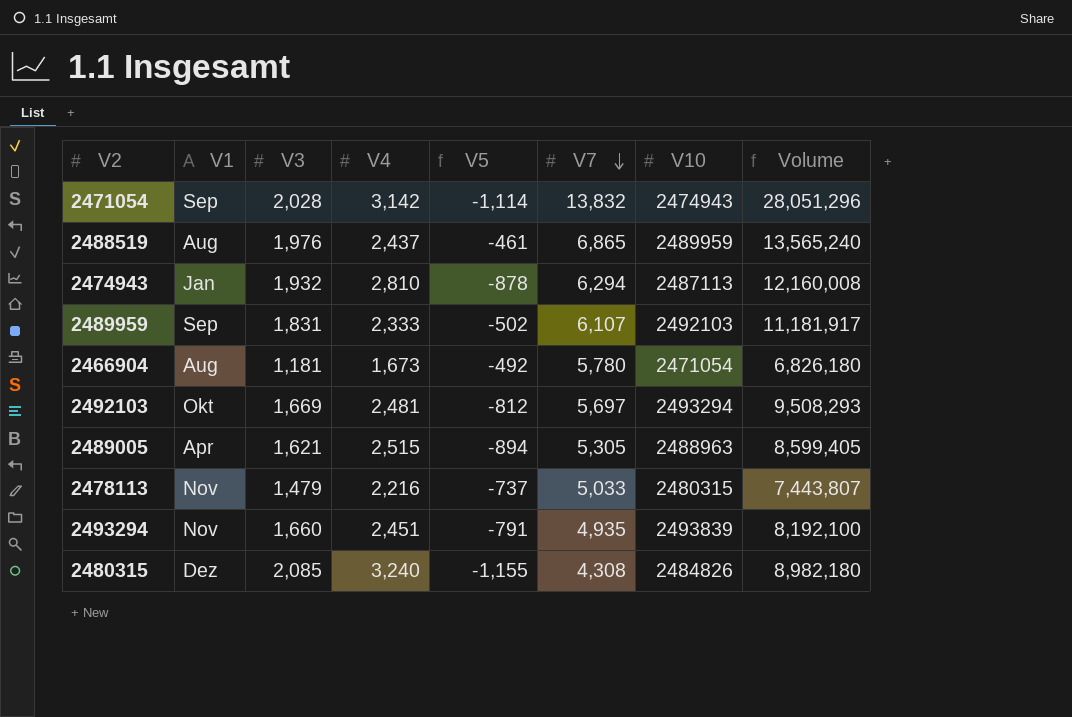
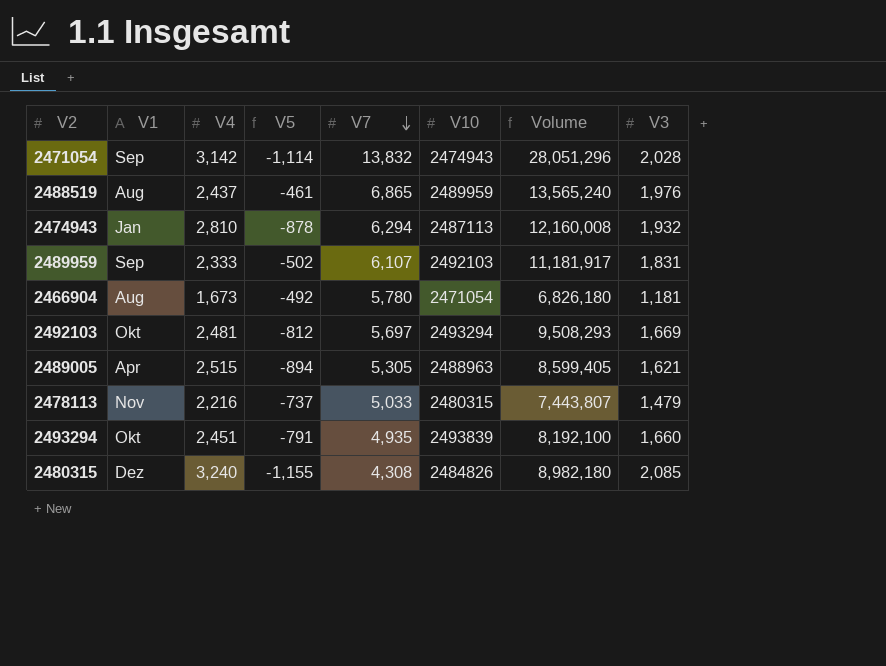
column V3 | position: 3 -> 8
2493294 | V1: Nov -> Okt

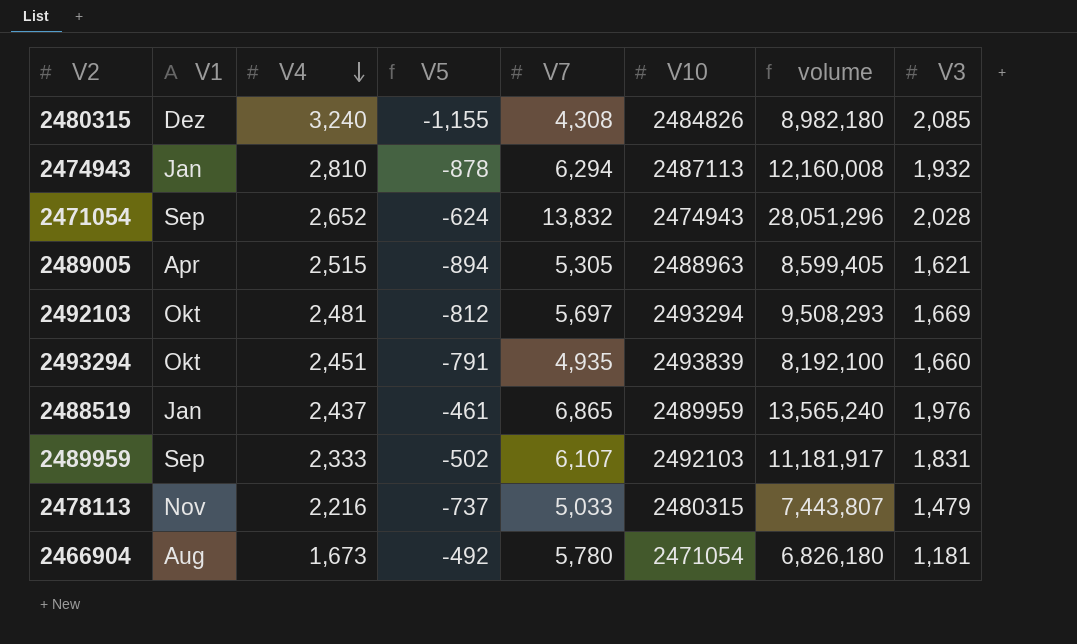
row order: V7 descending -> V4 descending
column name: Volume -> volume
2471054 | V4: 3,142 -> 2,652
2471054 | V5: -1,114 -> -624
2488519 | V1: Aug -> Jan

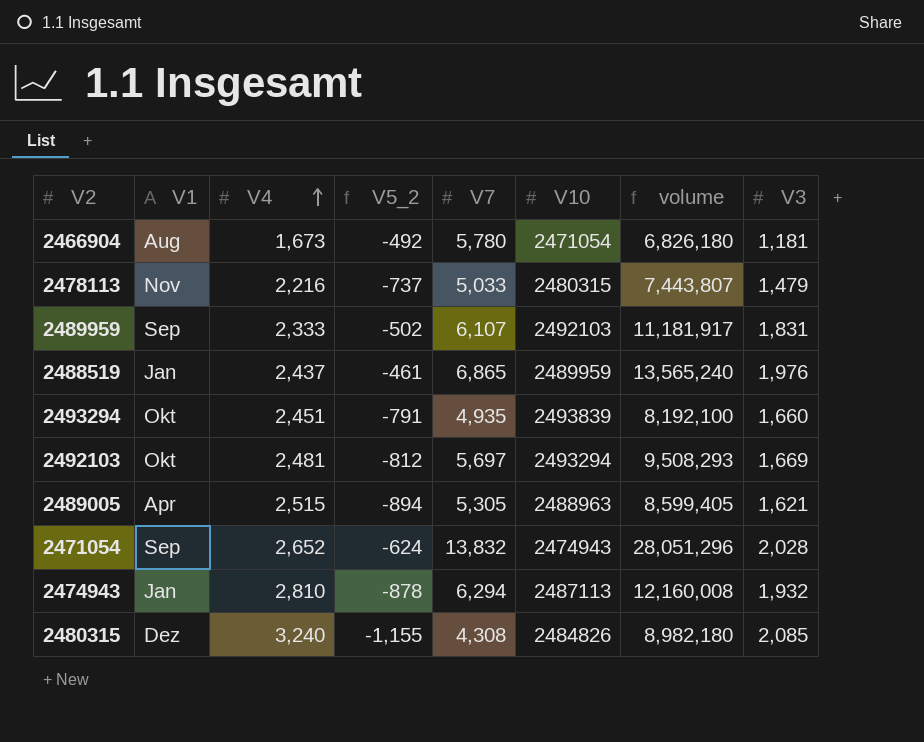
row order: V4 descending -> V4 ascending
column name: V5 -> V5_2

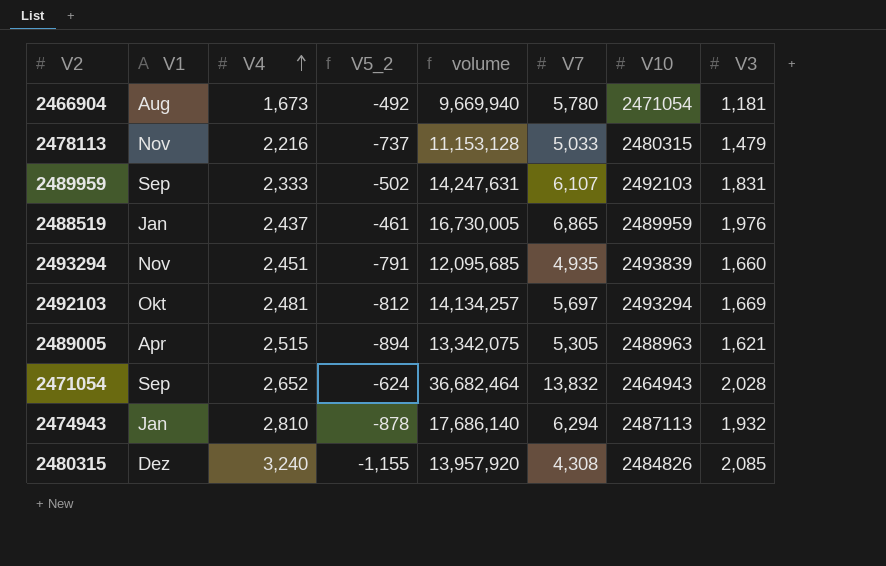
column volume | formula: [V7] * [V3] -> [V4] * [V7]
column volume | position: 7 -> 5
2493294 | V1: Okt -> Nov
2471054 | V10: 2474943 -> 2464943

